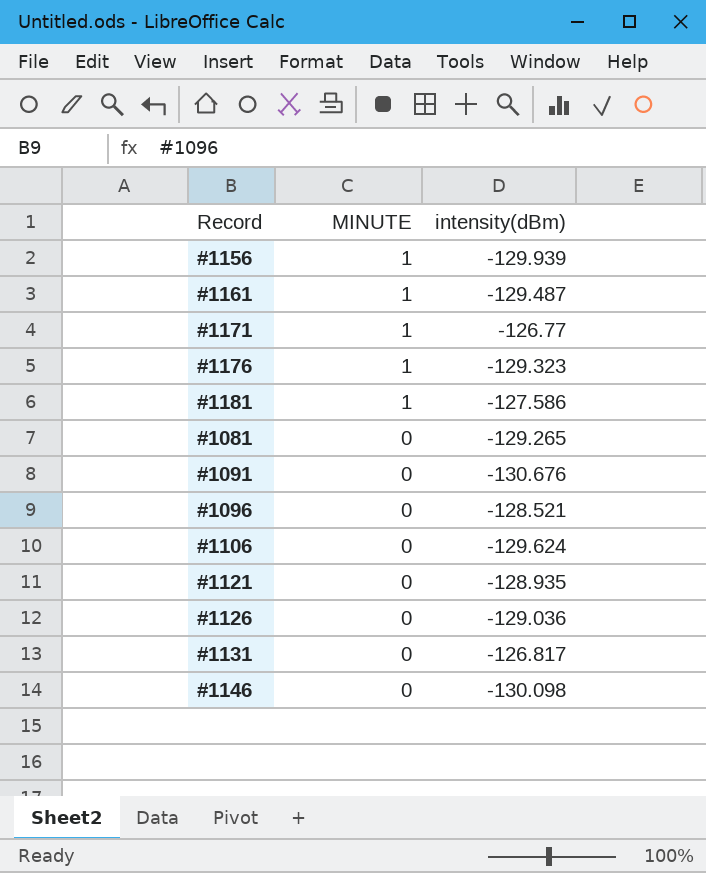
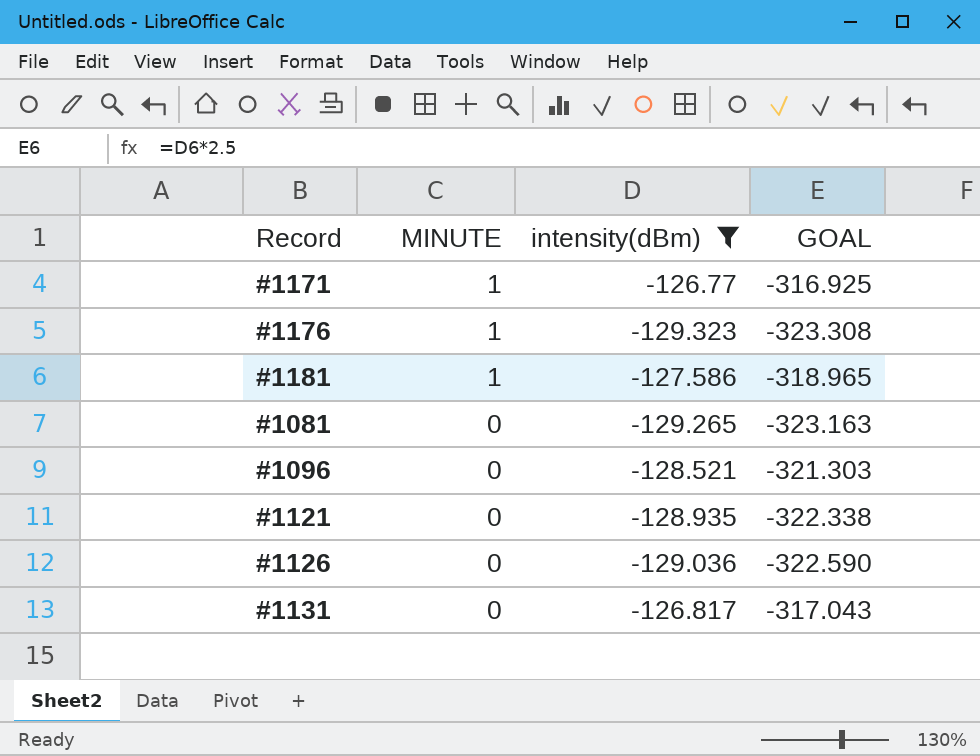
filter: none -> intensity(dBm) >= -129.323
column GOAL | formula: none -> [intensity(dBm)] * 2.5

